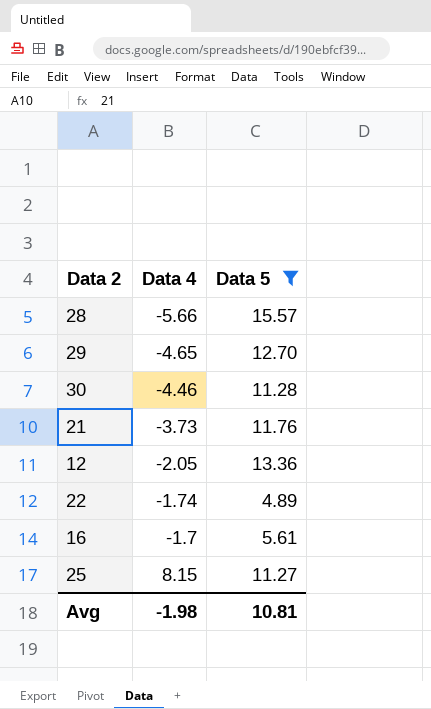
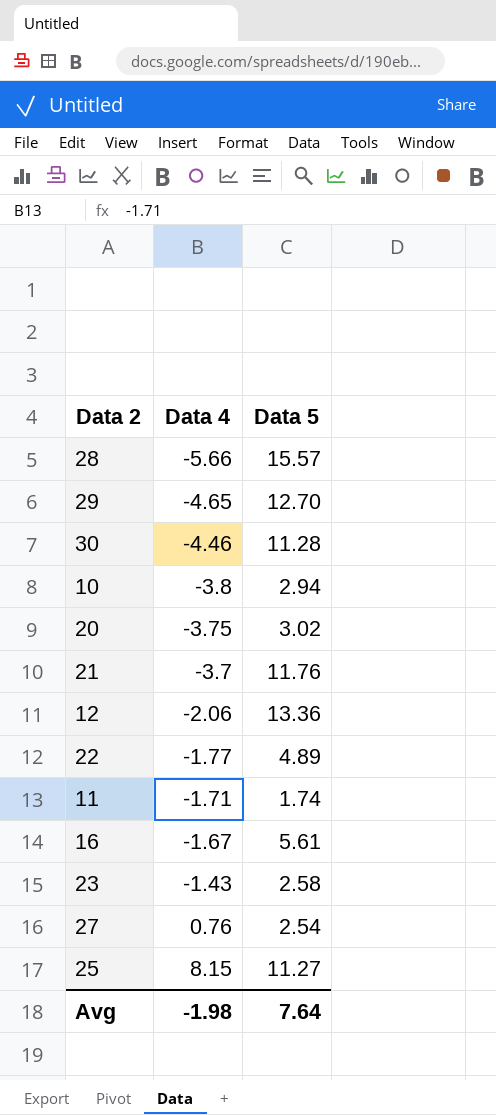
filter: Data 5 >= 4.89 -> none
21 | Data 4: -3.73 -> -3.7
12 | Data 4: -2.05 -> -2.06
22 | Data 4: -1.74 -> -1.77
16 | Data 4: -1.7 -> -1.67
Avg | Data 5: 10.81 -> 7.64

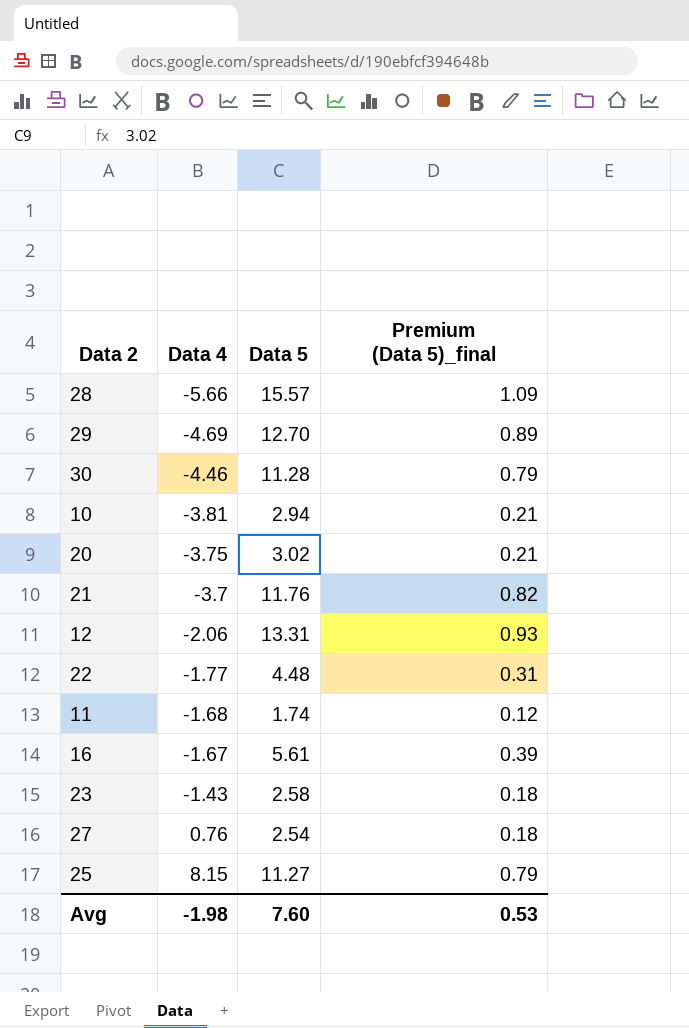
column Premium (Data 5)_final | formula: none -> [Data 5] * 0.07
29 | Data 4: -4.65 -> -4.69
10 | Data 4: -3.8 -> -3.81
12 | Data 5: 13.36 -> 13.31
22 | Data 5: 4.89 -> 4.48
11 | Data 4: -1.71 -> -1.68
Avg | Data 5: 7.64 -> 7.60

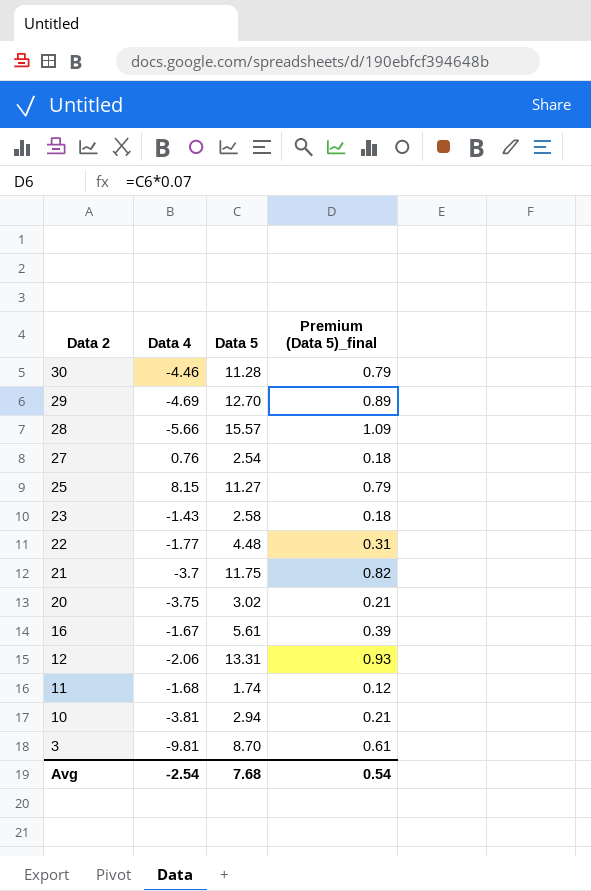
row order: Data 4 ascending -> Data 2 descending
21 | Data 5: 11.76 -> 11.75
row 3: none -> -9.81 | 8.70 | 0.61
Avg | Data 4: -1.98 -> -2.54
Avg | Data 5: 7.60 -> 7.68
Avg | Premium (Data 5)_final: 0.53 -> 0.54

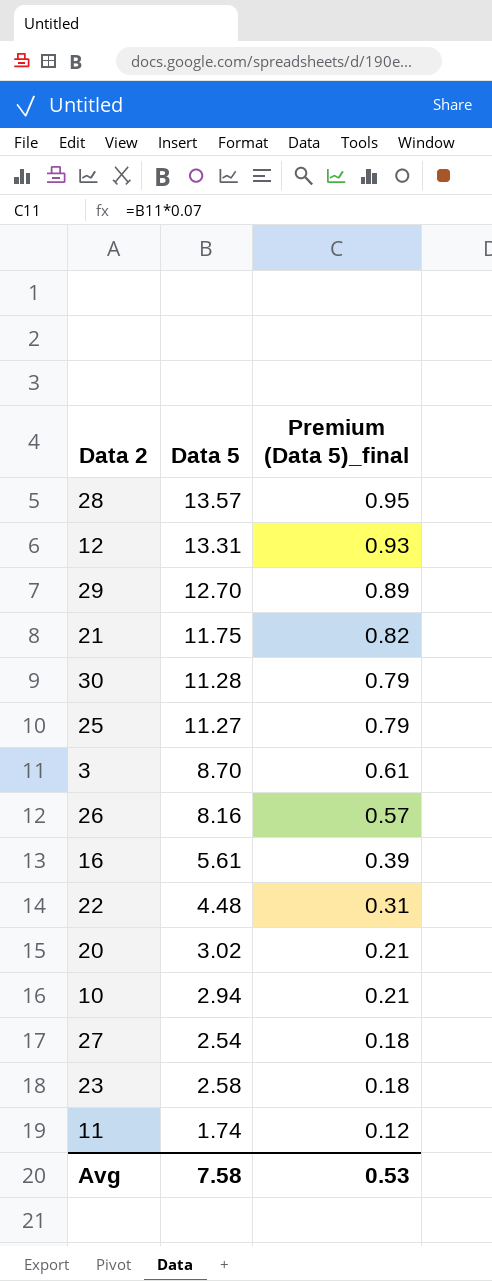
row order: Data 2 descending -> Premium (Data 5)_final descending
column Data 4 | position: 2 -> none
28 | Data 5: 15.57 -> 13.57
28 | Premium (Data 5)_final: 1.09 -> 0.95
row 26: none -> 8.16 | 0.57
Avg | Data 5: 7.68 -> 7.58
Avg | Premium (Data 5)_final: 0.54 -> 0.53

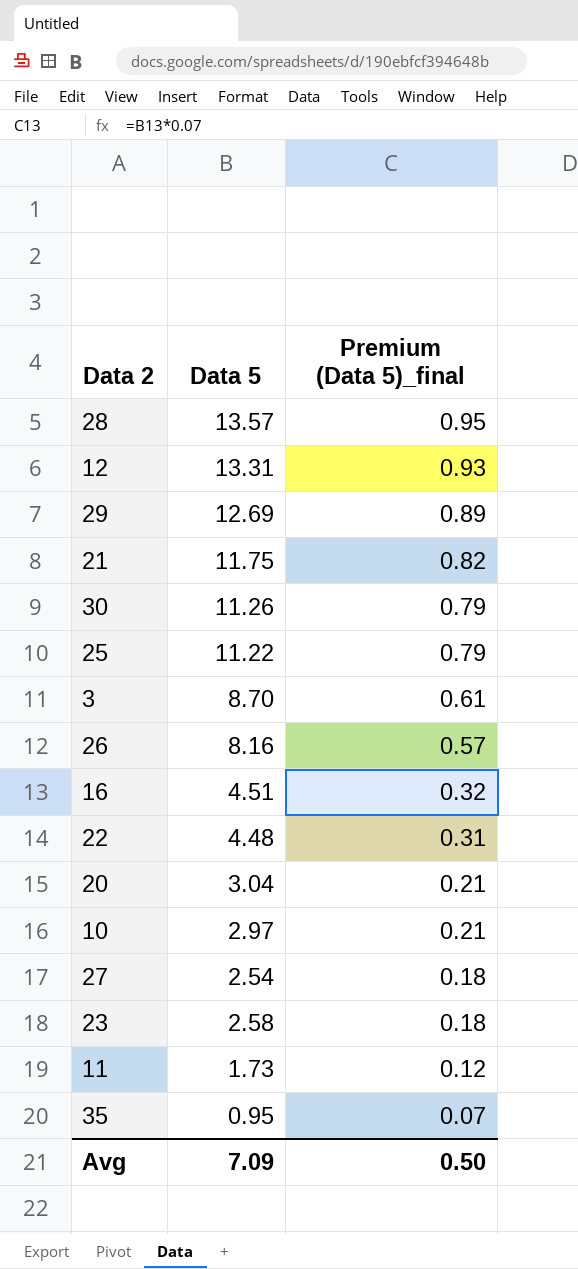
29 | Data 5: 12.70 -> 12.69
30 | Data 5: 11.28 -> 11.26
25 | Data 5: 11.27 -> 11.22
16 | Data 5: 5.61 -> 4.51
16 | Premium (Data 5)_final: 0.39 -> 0.32
20 | Data 5: 3.02 -> 3.04
10 | Data 5: 2.94 -> 2.97
11 | Data 5: 1.74 -> 1.73
row 35: none -> 0.95 | 0.07
Avg | Data 5: 7.58 -> 7.09
Avg | Premium (Data 5)_final: 0.53 -> 0.50

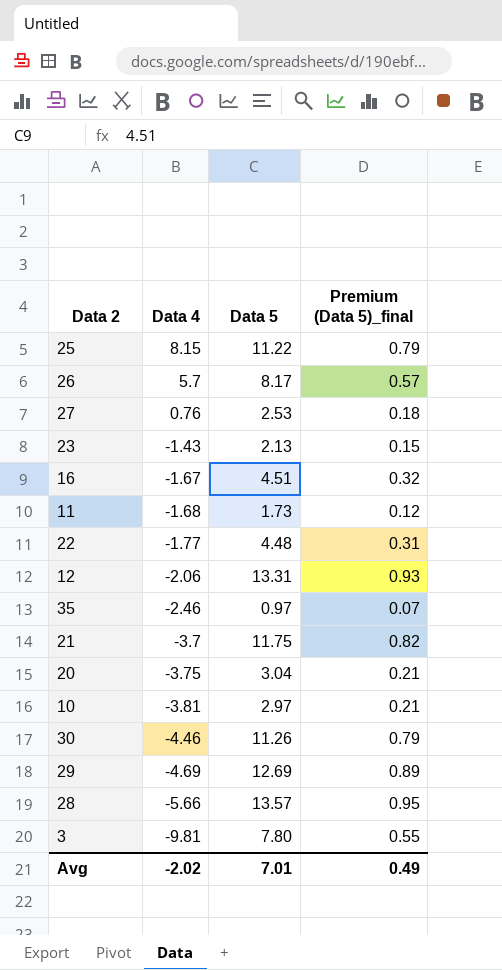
row order: Premium (Data 5)_final descending -> Data 4 descending
column Data 4 | position: none -> 2
26 | Data 5: 8.16 -> 8.17
27 | Data 5: 2.54 -> 2.53
23 | Data 5: 2.58 -> 2.13
23 | Premium (Data 5)_final: 0.18 -> 0.15
35 | Data 5: 0.95 -> 0.97
3 | Data 5: 8.70 -> 7.80
3 | Premium (Data 5)_final: 0.61 -> 0.55
Avg | Data 5: 7.09 -> 7.01
Avg | Premium (Data 5)_final: 0.50 -> 0.49

